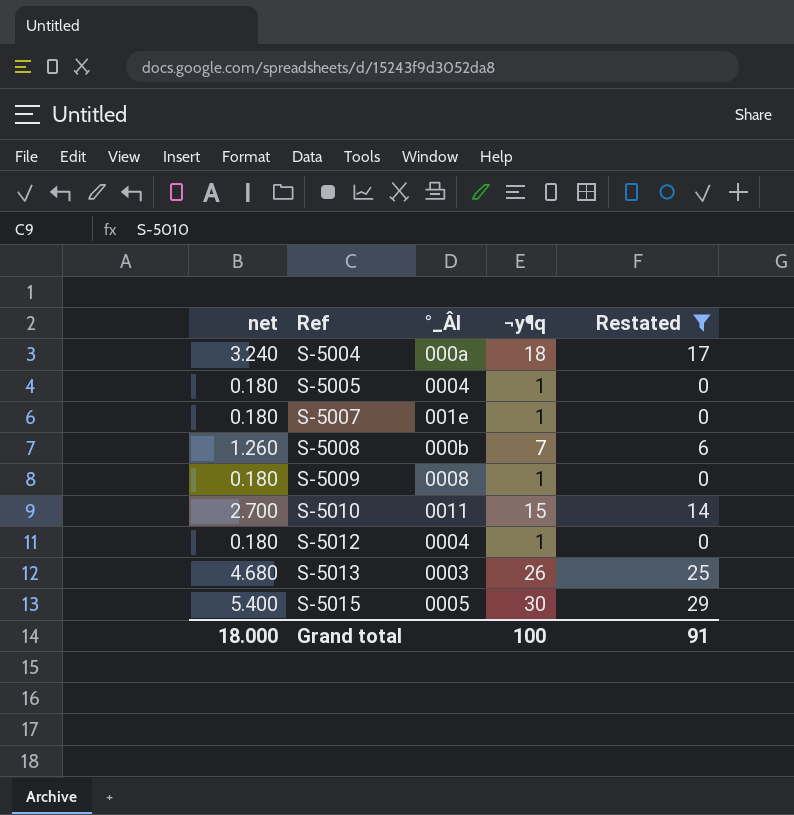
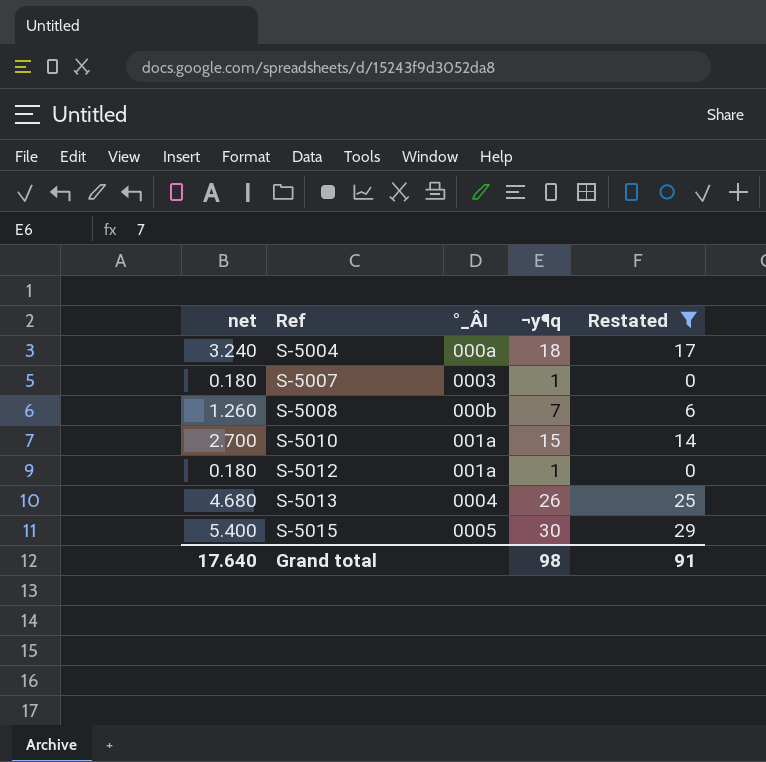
row S-5005: 0.180 | 0004 | 1 | 0 -> none
row S-5009: 0.180 | 0008 | 1 | 0 -> none
S-5007 | °_ÂI: 001e -> 0003
S-5010 | °_ÂI: 0011 -> 001a
S-5012 | °_ÂI: 0004 -> 001a
S-5013 | °_ÂI: 0003 -> 0004
Grand total | net: 18.000 -> 17.640
Grand total | ¬y¶q: 100 -> 98

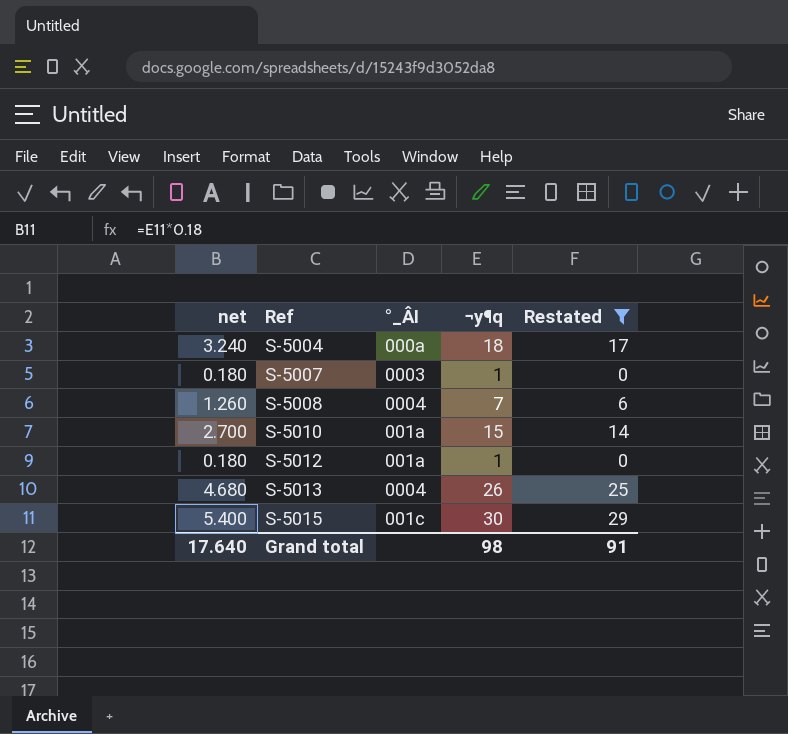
S-5008 | °_ÂI: 000b -> 0004
S-5015 | °_ÂI: 0005 -> 001c

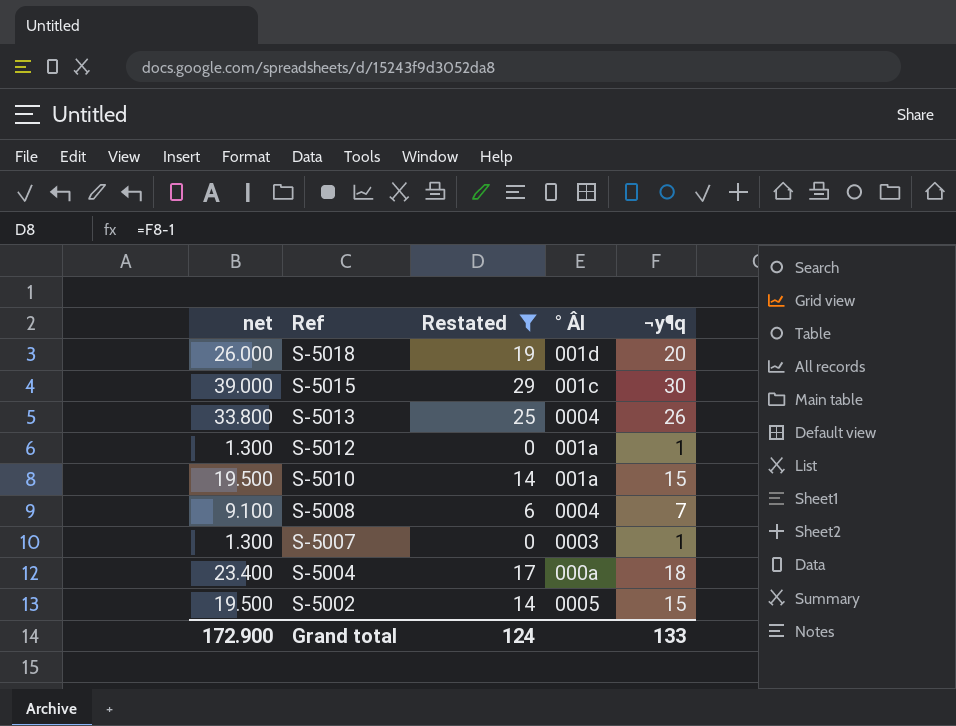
row order: Ref ascending -> Ref descending
column net | formula: [¬y¶q] * 0.18 -> [¬y¶q] * 1.3
column Restated | position: 5 -> 3
column name: °_ÂI -> ° ÂI
row S-5018: none -> 26.000 | 19 | 001d | 20
row S-5002: none -> 19.500 | 14 | 0005 | 15
Grand total | net: 17.640 -> 172.900
Grand total | Restated: 91 -> 124
Grand total | ¬y¶q: 98 -> 133

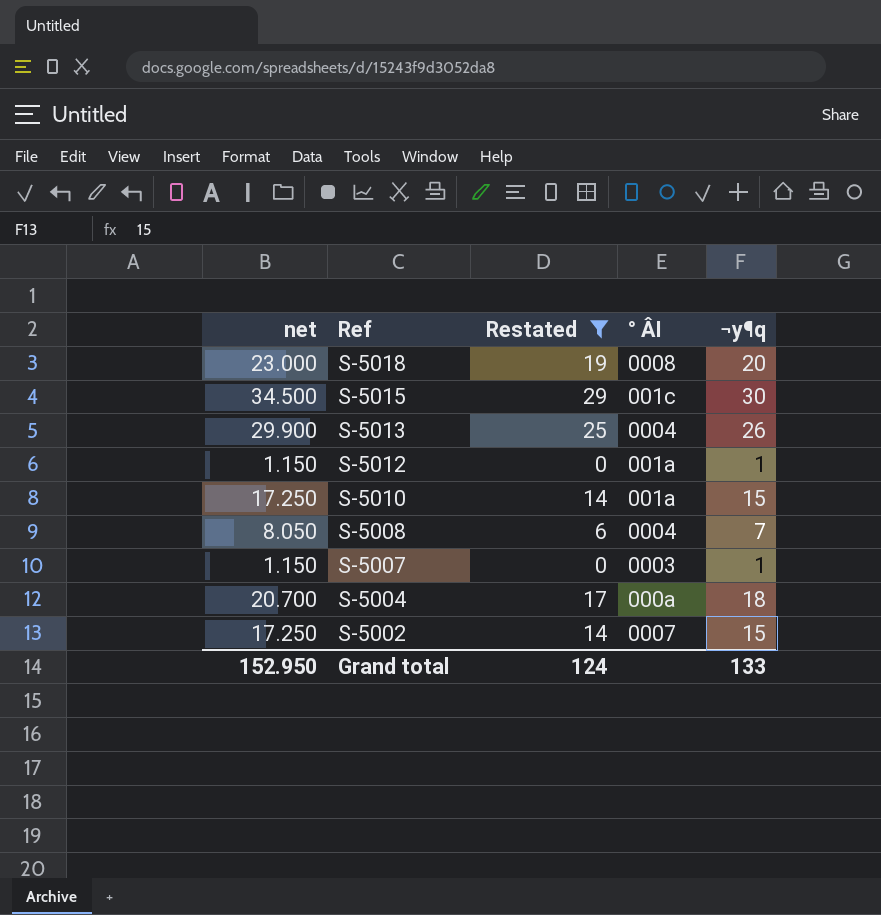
column net | formula: [¬y¶q] * 1.3 -> [¬y¶q] * 1.15
S-5018 | ° ÂI: 001d -> 0008
S-5002 | ° ÂI: 0005 -> 0007
Grand total | net: 172.900 -> 152.950

